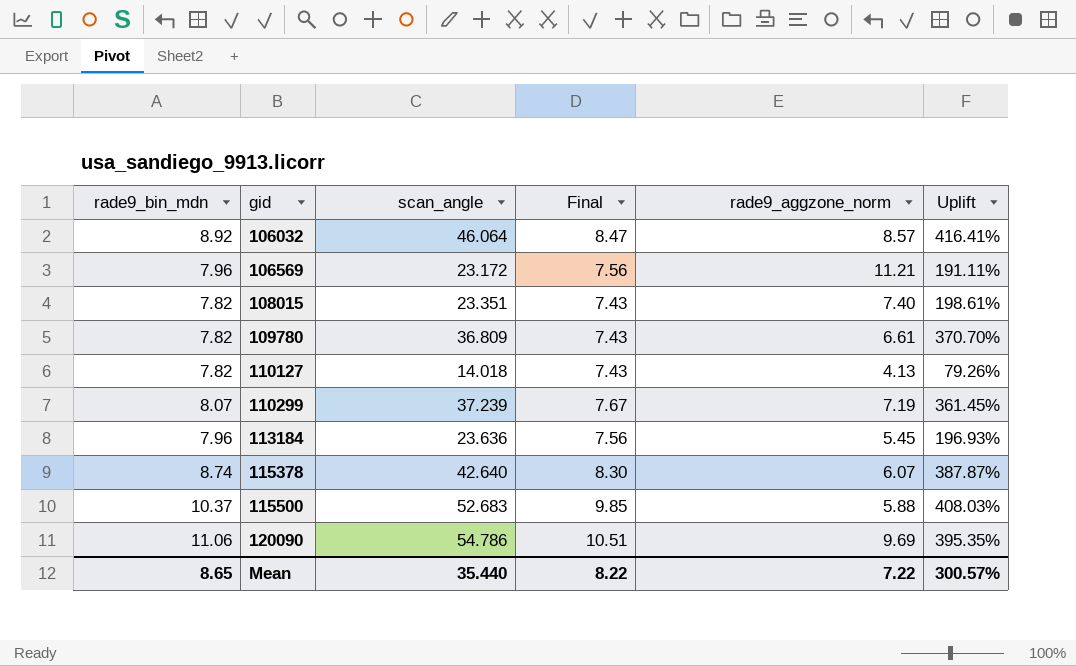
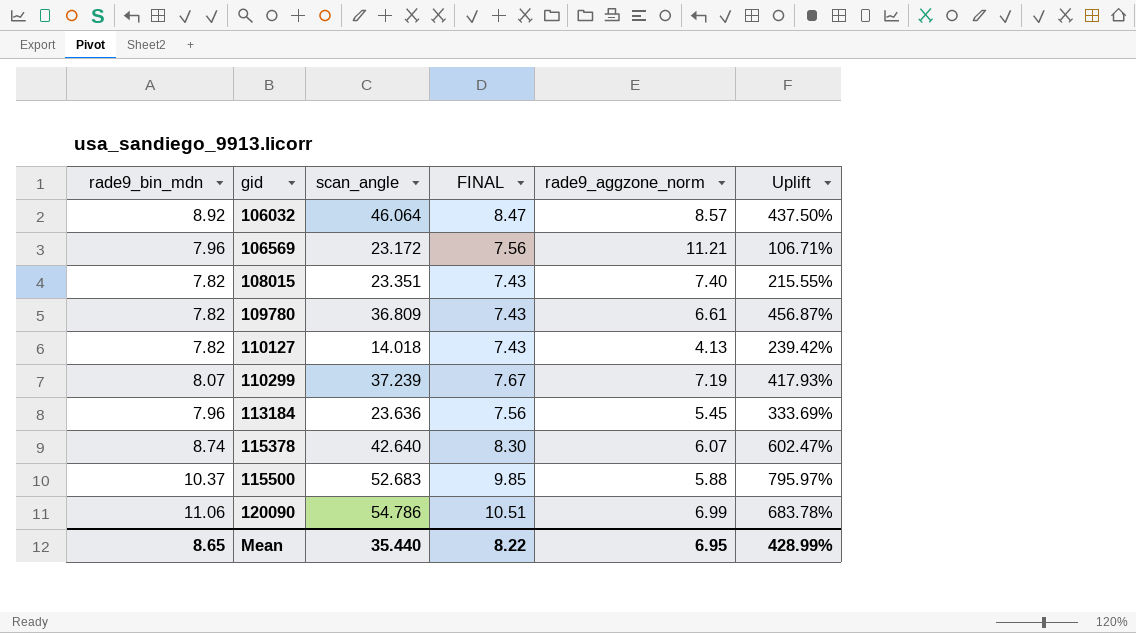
column name: Final -> FINAL
column Uplift | formula: ([scan_angle] - [rade9_bin_mdn]) / [rade9_bin_mdn] -> ([scan_angle] - [rade9_aggzone_norm]) / [rade9_aggzone_norm]
120090 | rade9_aggzone_norm: 9.69 -> 6.99
Mean | rade9_aggzone_norm: 7.22 -> 6.95
Mean | Uplift: 300.57% -> 428.99%

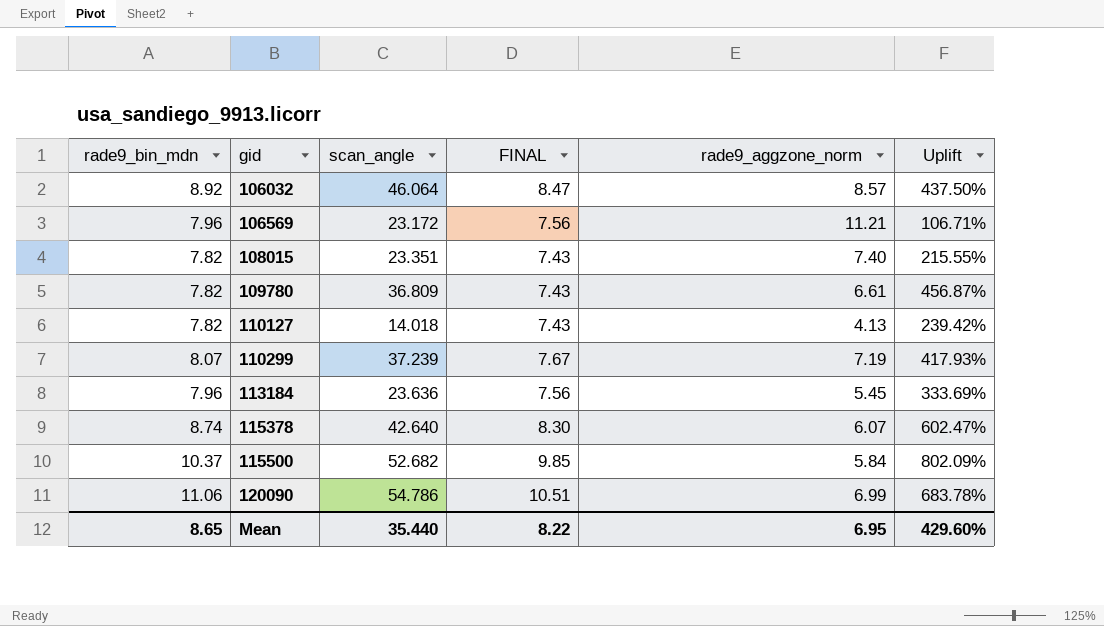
115500 | scan_angle: 52.683 -> 52.682
115500 | rade9_aggzone_norm: 5.88 -> 5.84
115500 | Uplift: 795.97% -> 802.09%
Mean | Uplift: 428.99% -> 429.60%

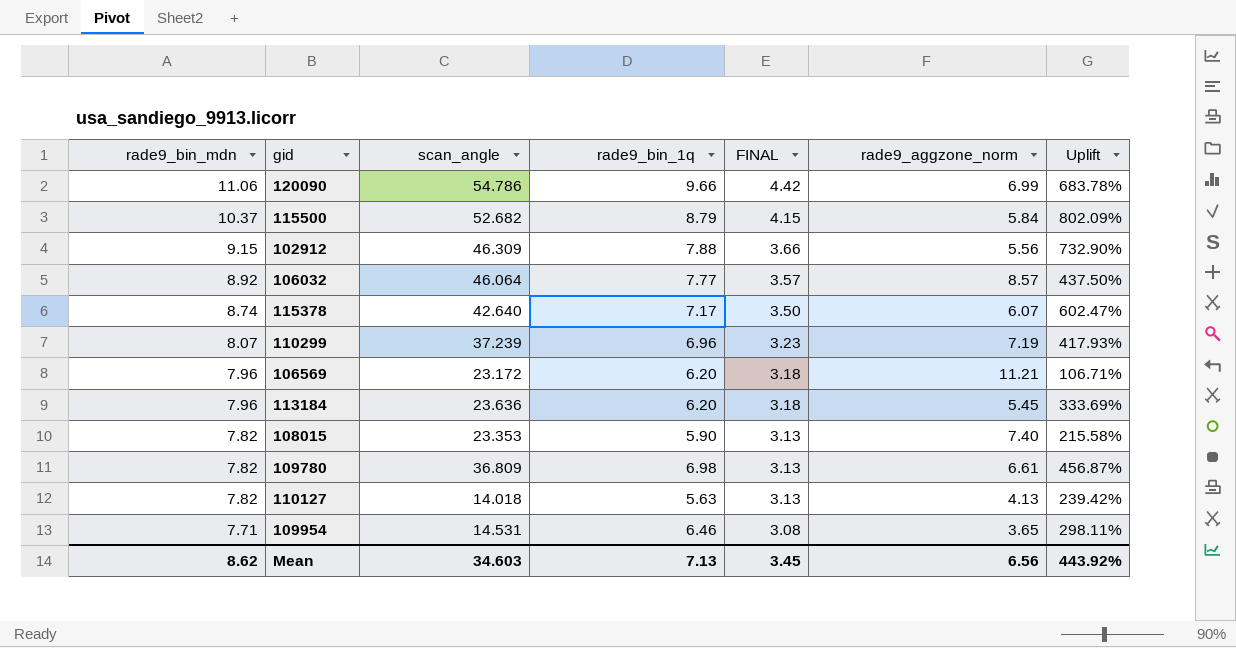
row order: gid ascending -> rade9_bin_mdn descending
column rade9_bin_1q | position: none -> 4
column FINAL | formula: [rade9_bin_mdn] * 0.95 -> [rade9_bin_mdn] * 0.4
row 102912: none -> 9.15 | 46.309 | 7.88 | 3.66 | 5.56 | 732.90%
108015 | scan_angle: 23.351 -> 23.353
108015 | Uplift: 215.55% -> 215.58%
row 109954: none -> 7.71 | 14.531 | 6.46 | 3.08 | 3.65 | 298.11%
Mean | rade9_bin_mdn: 8.65 -> 8.62
Mean | scan_angle: 35.440 -> 34.603
Mean | FINAL: 8.22 -> 3.45
Mean | rade9_aggzone_norm: 6.95 -> 6.56
Mean | Uplift: 429.60% -> 443.92%

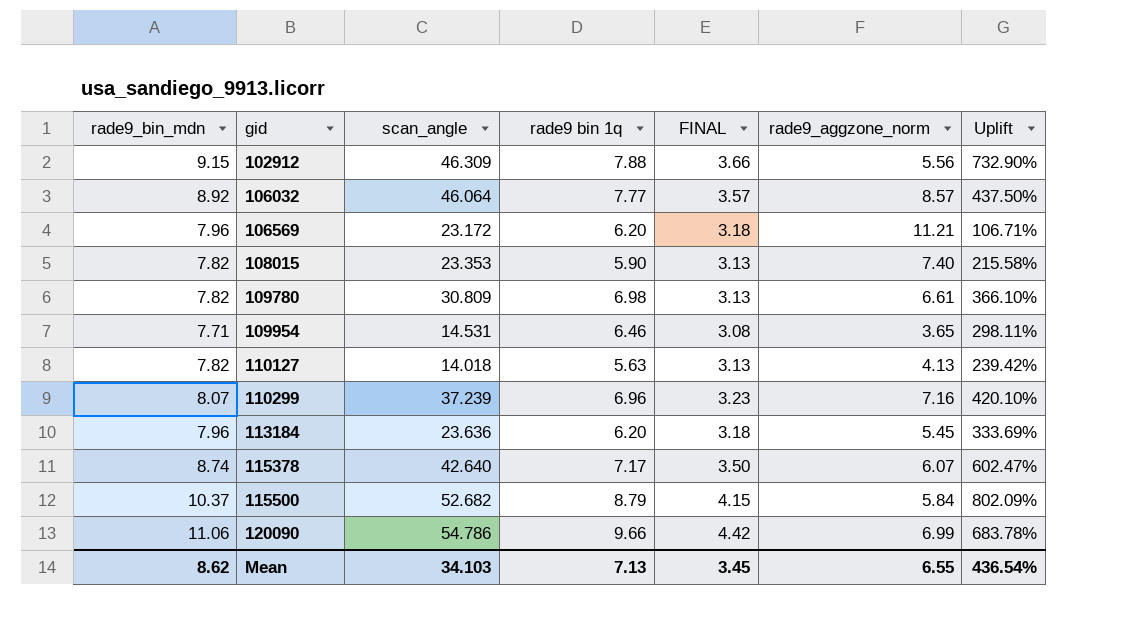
row order: rade9_bin_mdn descending -> gid ascending
column name: rade9_bin_1q -> rade9 bin 1q
109780 | scan_angle: 36.809 -> 30.809
109780 | Uplift: 456.87% -> 366.10%
110299 | rade9_aggzone_norm: 7.19 -> 7.16
110299 | Uplift: 417.93% -> 420.10%
Mean | scan_angle: 34.603 -> 34.103
Mean | rade9_aggzone_norm: 6.56 -> 6.55
Mean | Uplift: 443.92% -> 436.54%

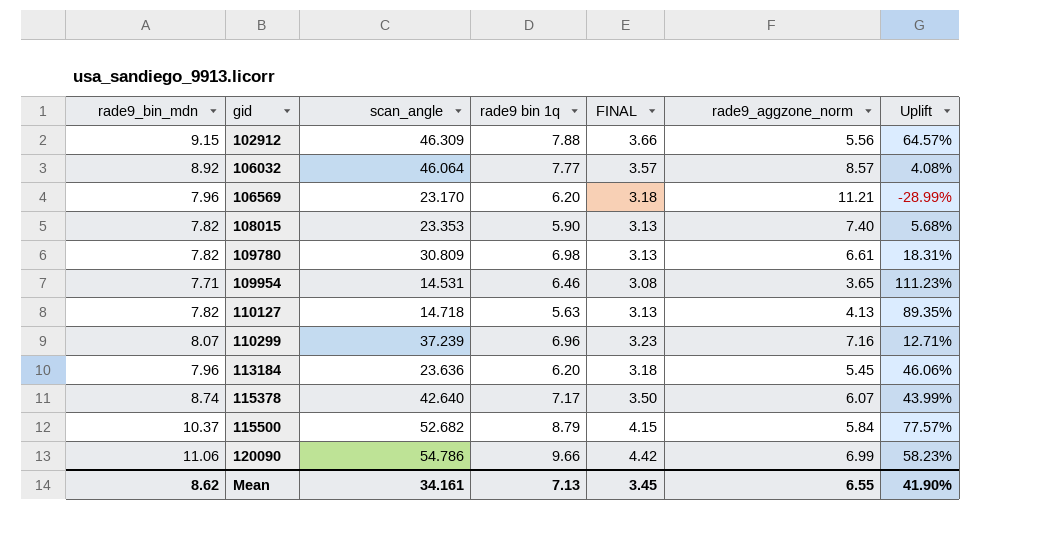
column Uplift | formula: ([scan_angle] - [rade9_aggzone_norm]) / [rade9_aggzone_norm] -> ([rade9_bin_mdn] - [rade9_aggzone_norm]) / [rade9_aggzone_norm]
106569 | scan_angle: 23.172 -> 23.170
110127 | scan_angle: 14.018 -> 14.718
Mean | scan_angle: 34.103 -> 34.161
Mean | Uplift: 436.54% -> 41.90%

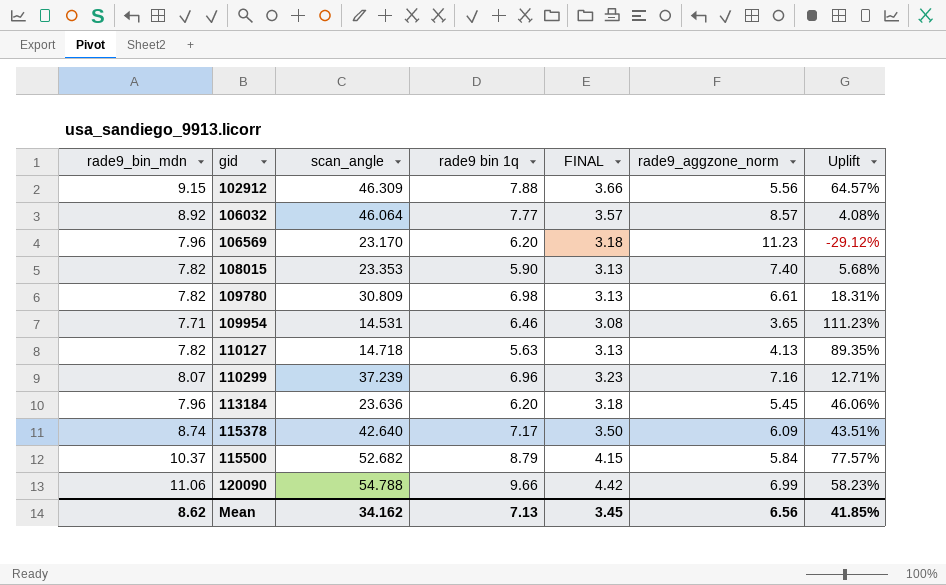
106569 | rade9_aggzone_norm: 11.21 -> 11.23
106569 | Uplift: -28.99% -> -29.12%
115378 | rade9_aggzone_norm: 6.07 -> 6.09
115378 | Uplift: 43.99% -> 43.51%
120090 | scan_angle: 54.786 -> 54.788
Mean | scan_angle: 34.161 -> 34.162
Mean | rade9_aggzone_norm: 6.55 -> 6.56
Mean | Uplift: 41.90% -> 41.85%

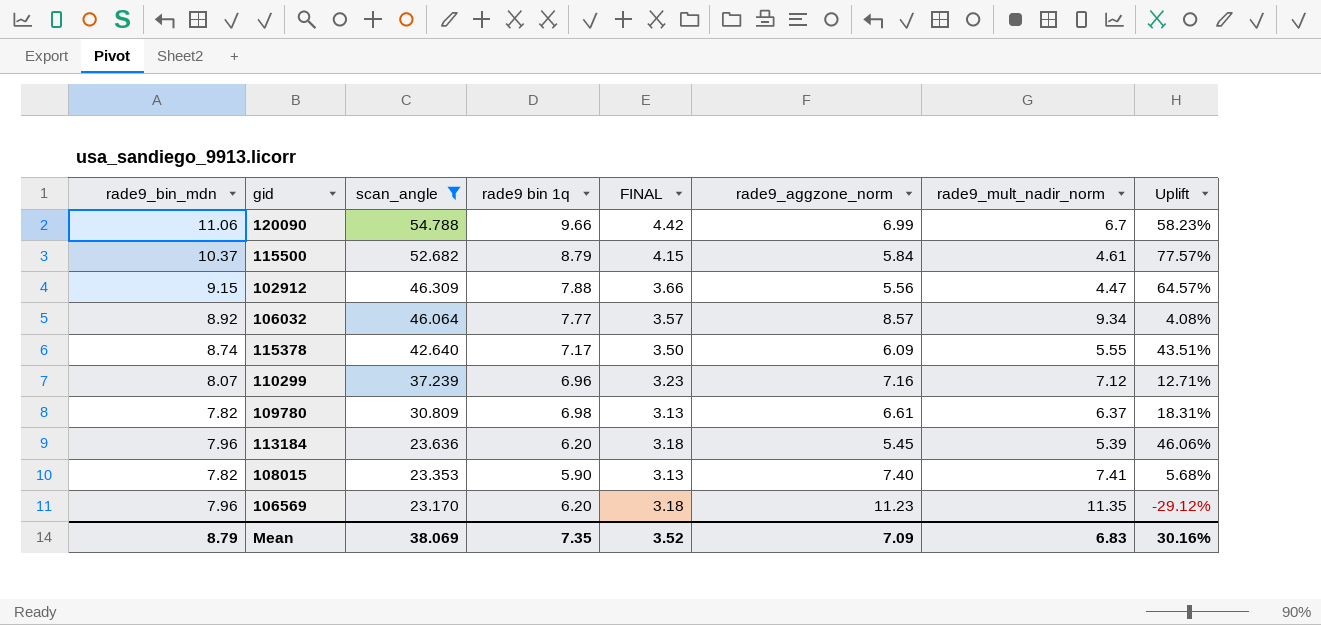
filter: none -> scan_angle >= 23.170
row order: gid ascending -> scan_angle descending
column rade9_mult_nadir_norm | position: none -> 7
Mean | rade9_bin_mdn: 8.62 -> 8.79
Mean | scan_angle: 34.162 -> 38.069
Mean | rade9 bin 1q: 7.13 -> 7.35
Mean | FINAL: 3.45 -> 3.52
Mean | rade9_aggzone_norm: 6.56 -> 7.09
Mean | Uplift: 41.85% -> 30.16%

